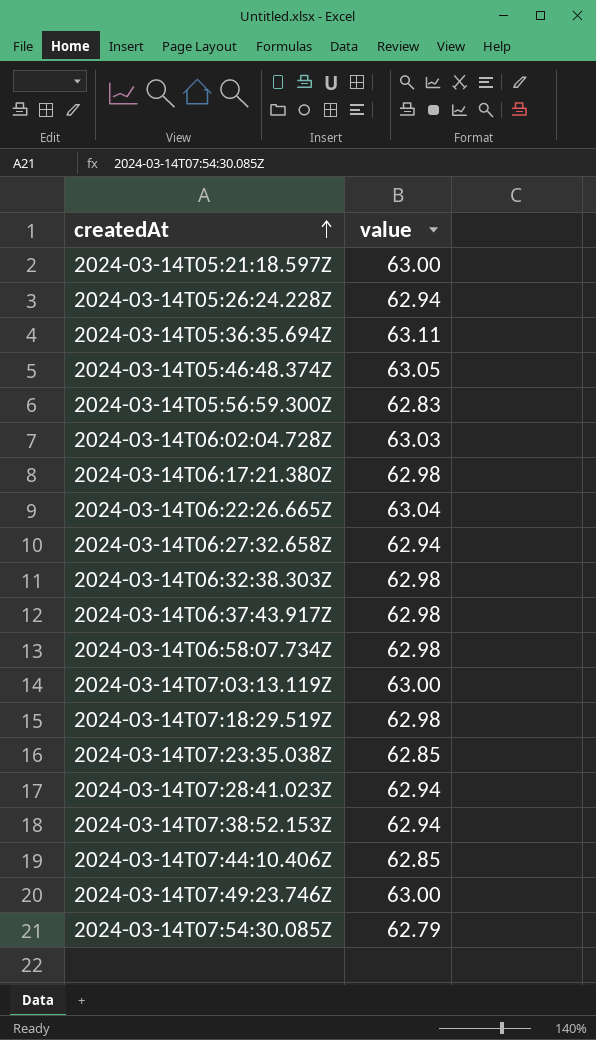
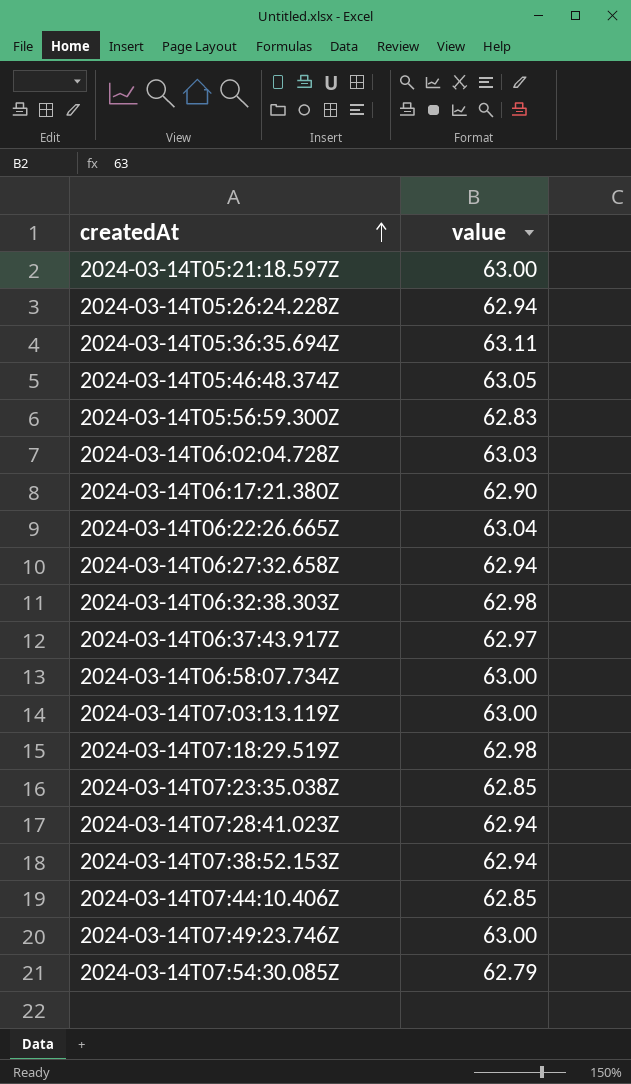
2024-03-14T06:17:21.380Z | value: 62.98 -> 62.90
2024-03-14T06:37:43.917Z | value: 62.98 -> 62.97
2024-03-14T06:58:07.734Z | value: 62.98 -> 63.00

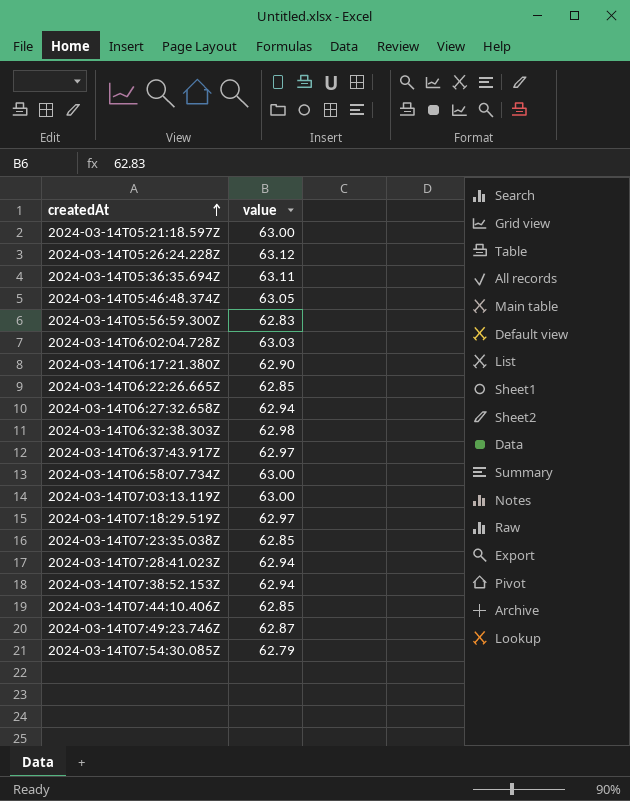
2024-03-14T05:26:24.228Z | value: 62.94 -> 63.12
2024-03-14T06:22:26.665Z | value: 63.04 -> 62.85
2024-03-14T07:18:29.519Z | value: 62.98 -> 62.97
2024-03-14T07:49:23.746Z | value: 63.00 -> 62.87

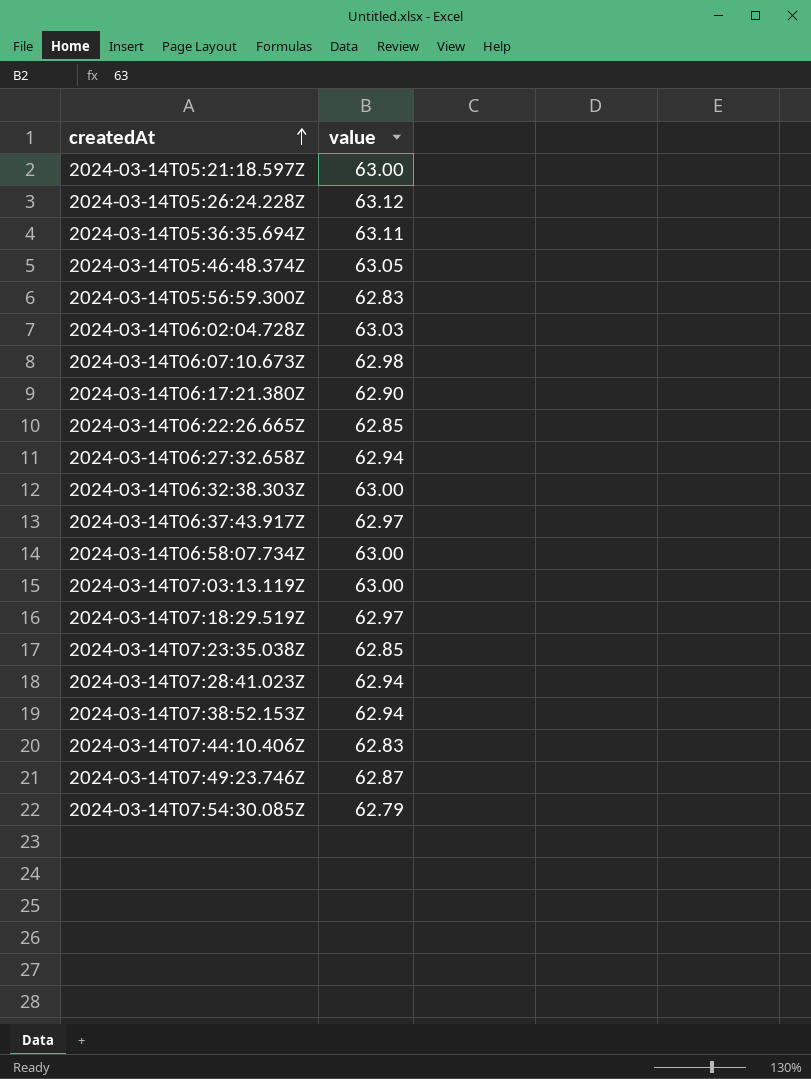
row 2024-03-14T06:07:10.673Z: none -> 62.98
2024-03-14T06:32:38.303Z | value: 62.98 -> 63.00
2024-03-14T07:44:10.406Z | value: 62.85 -> 62.83

